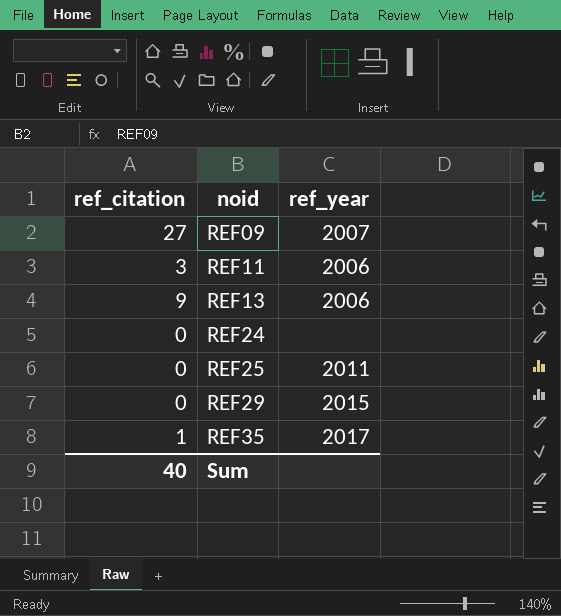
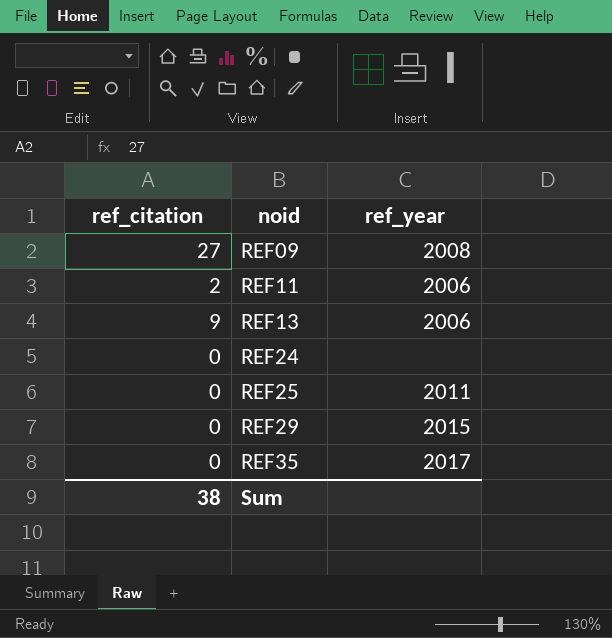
REF09 | ref_year: 2007 -> 2008
REF11 | ref_citation: 3 -> 2
REF35 | ref_citation: 1 -> 0
Sum | ref_citation: 40 -> 38

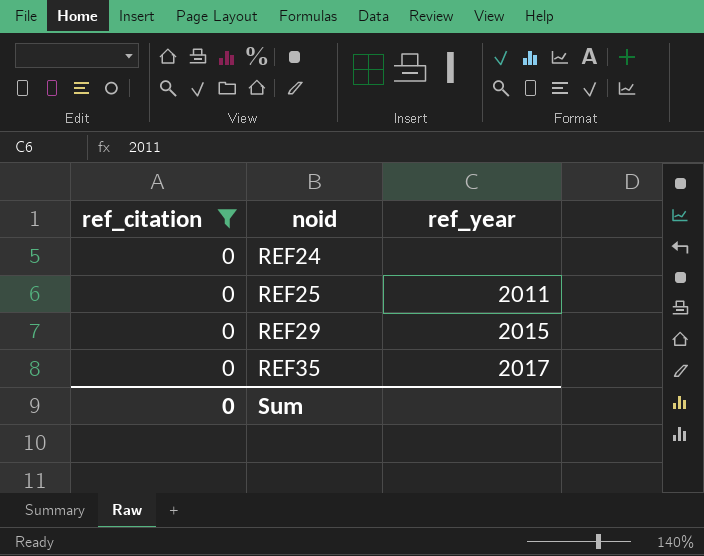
filter: none -> ref_citation = 0
Sum | ref_citation: 38 -> 0

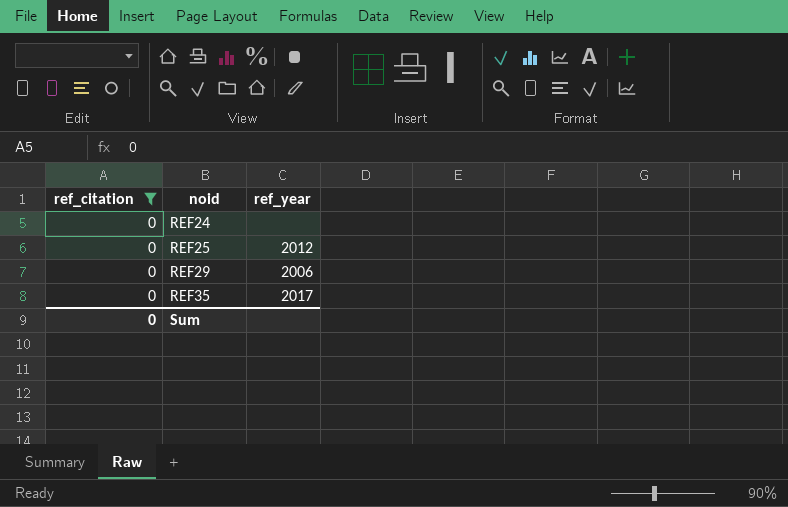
REF25 | ref_year: 2011 -> 2012
REF29 | ref_year: 2015 -> 2006

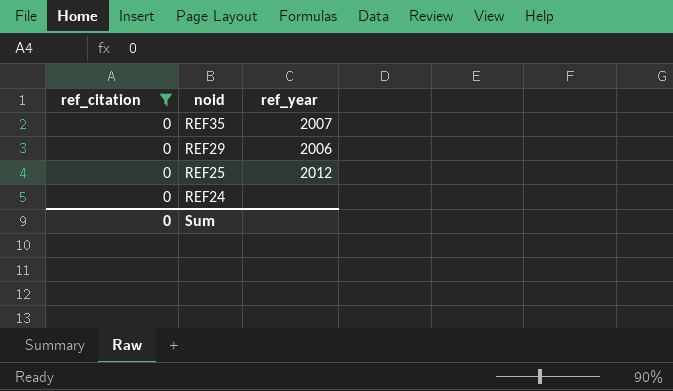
row order: noid ascending -> noid descending
REF35 | ref_year: 2017 -> 2007

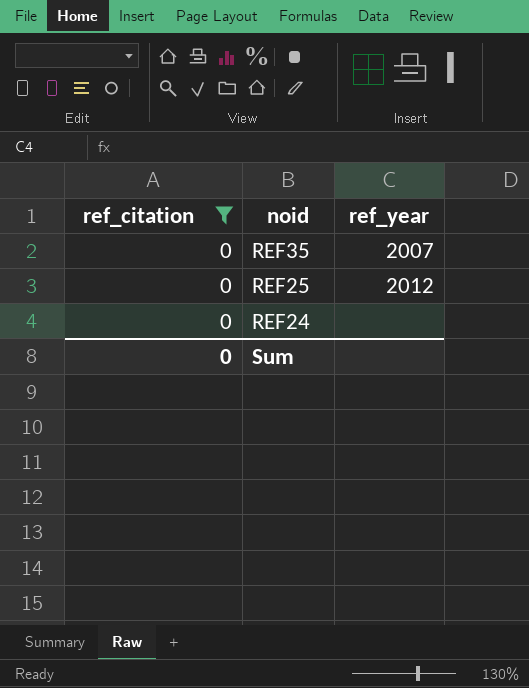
row REF29: 0 | 2006 -> none

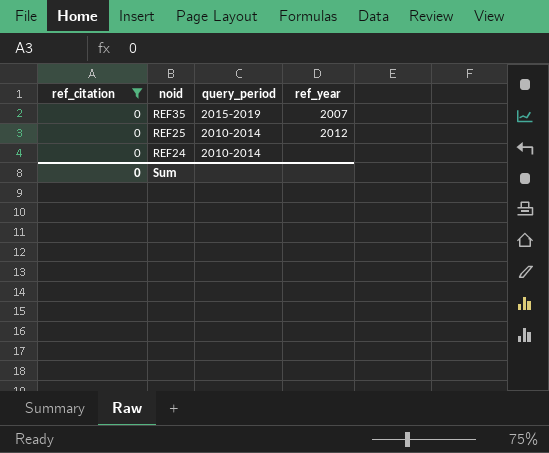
column query_period | position: none -> 3

